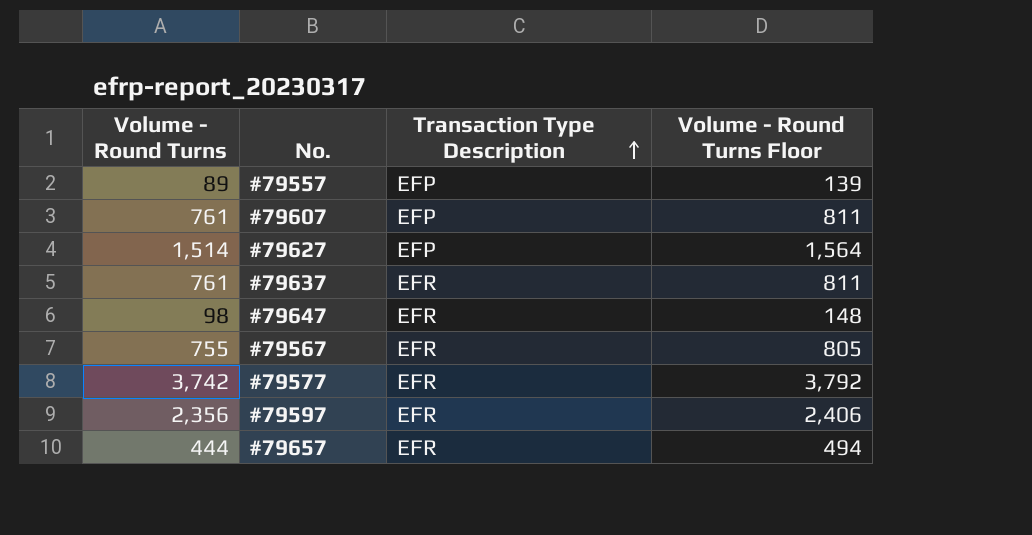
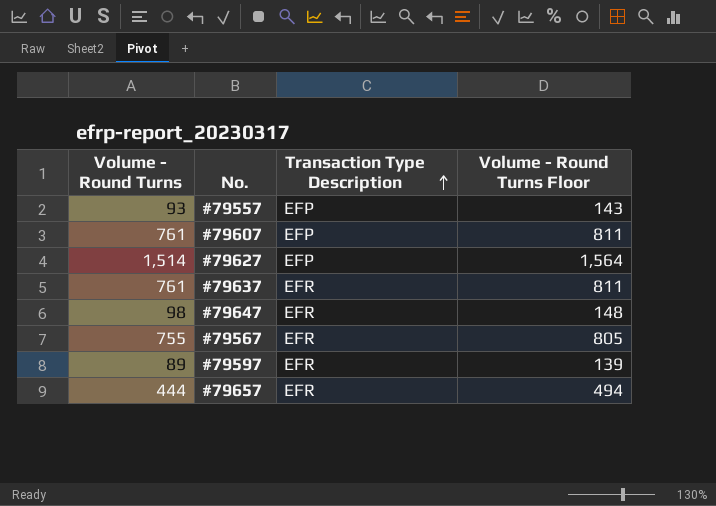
row #79577: 3,742 | EFR | 3,792 -> none
#79557 | Volume - Round Turns: 89 -> 93
#79557 | Volume - Round Turns Floor: 139 -> 143
#79597 | Volume - Round Turns: 2,356 -> 89
#79597 | Volume - Round Turns Floor: 2,406 -> 139

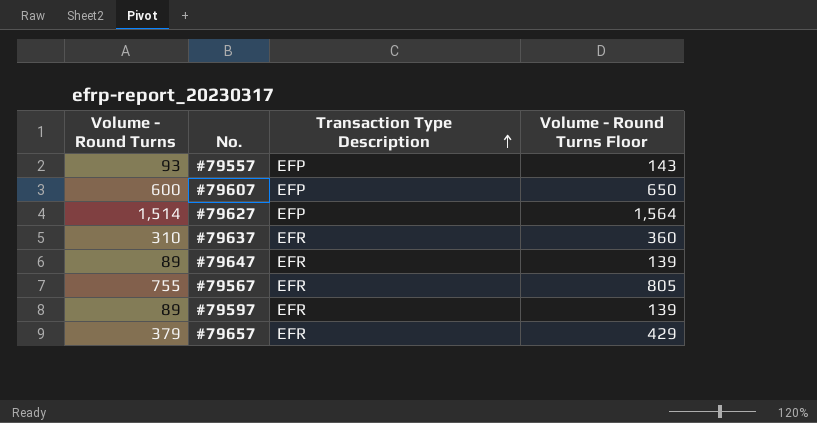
#79607 | Volume - Round Turns: 761 -> 600
#79607 | Volume - Round Turns Floor: 811 -> 650
#79637 | Volume - Round Turns: 761 -> 310
#79637 | Volume - Round Turns Floor: 811 -> 360
#79647 | Volume - Round Turns: 98 -> 89
#79647 | Volume - Round Turns Floor: 148 -> 139
#79657 | Volume - Round Turns: 444 -> 379
#79657 | Volume - Round Turns Floor: 494 -> 429

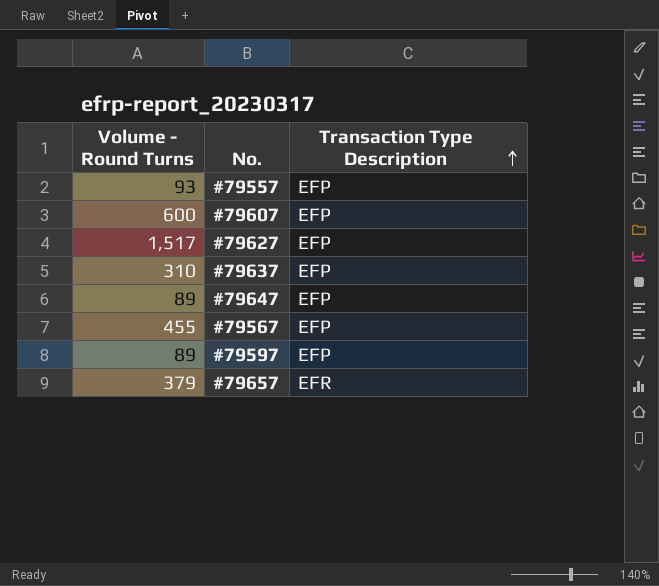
column Volume - Round Turns Floor | formula: [Volume - Round Turns] + 50 -> none
#79627 | Volume - Round Turns: 1,514 -> 1,517
#79637 | Transaction Type Description: EFR -> EFP
#79647 | Transaction Type Description: EFR -> EFP
#79567 | Volume - Round Turns: 755 -> 455
#79567 | Transaction Type Description: EFR -> EFP
#79597 | Transaction Type Description: EFR -> EFP

